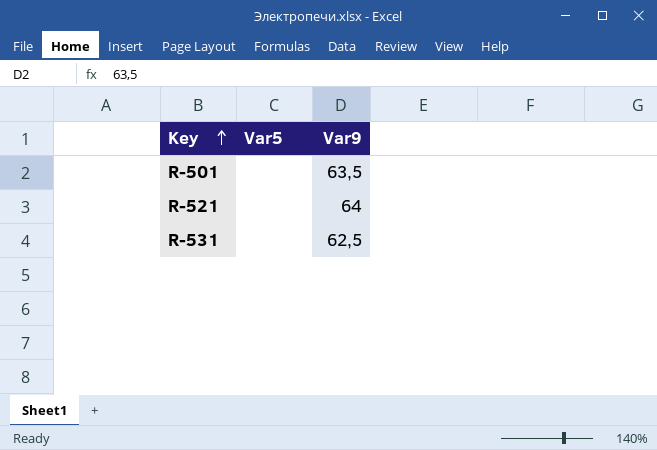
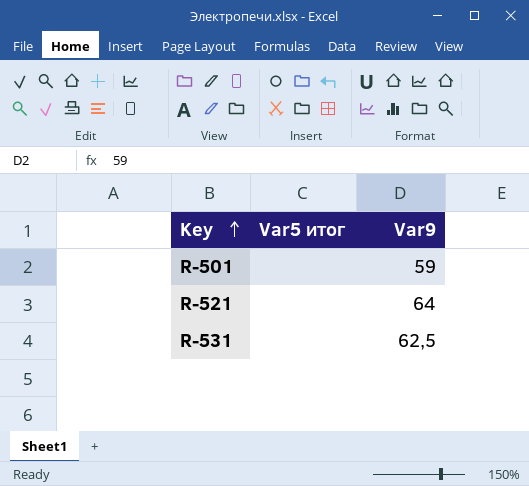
column name: Var5 -> Var5 итог
R-501 | Var9: 63,5 -> 59

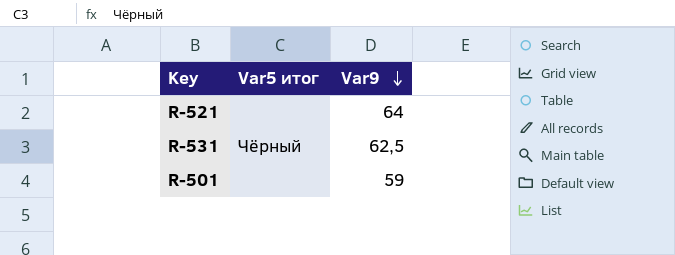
row order: Key ascending -> Var9 descending
R-531 | Var5 итог: none -> Чёрный

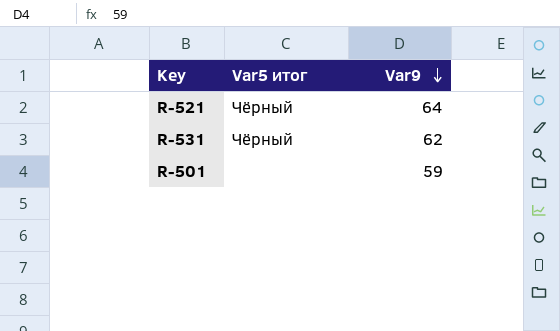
R-521 | Var5 итог: none -> Чёрный
R-531 | Var9: 62,5 -> 62

